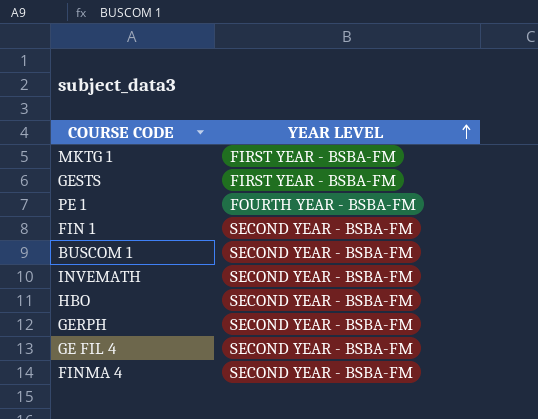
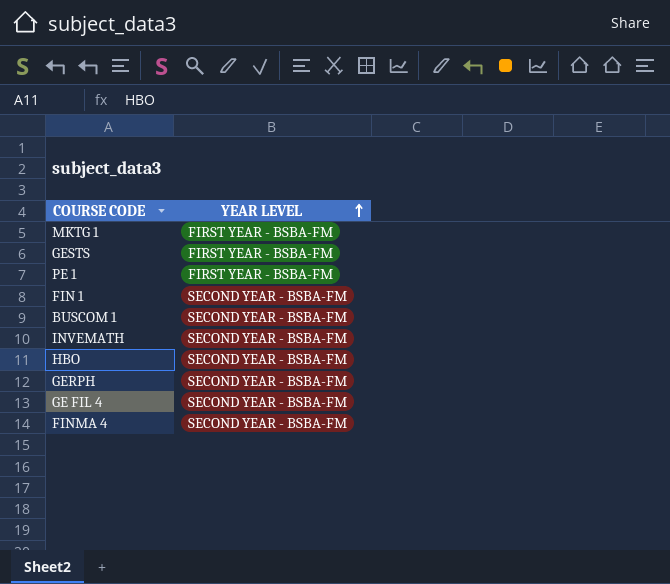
PE 1 | YEAR LEVEL: FOURTH YEAR - BSBA-FM -> FIRST YEAR - BSBA-FM

